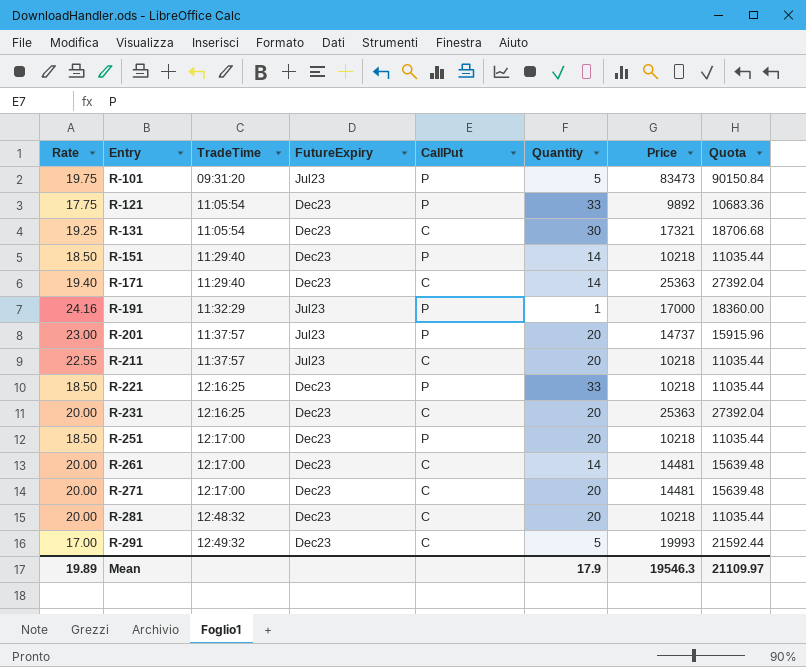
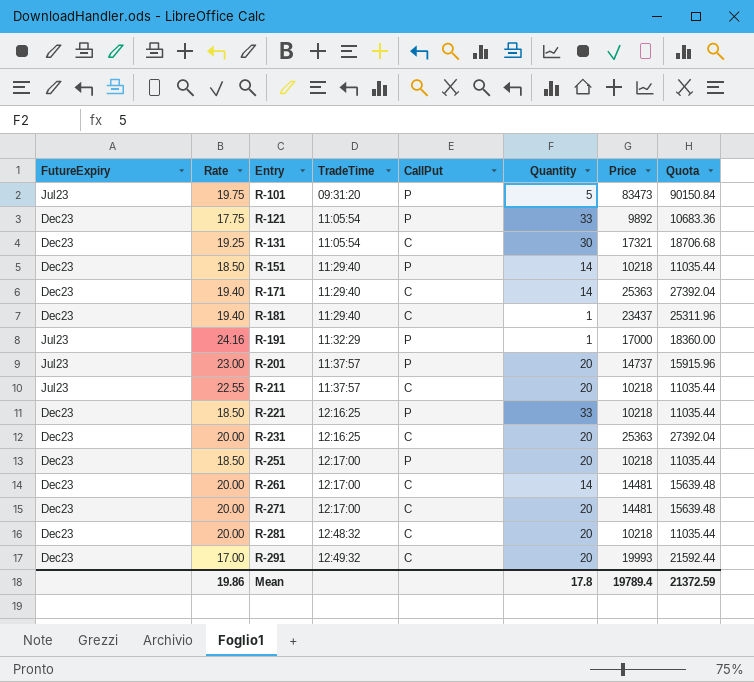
column FutureExpiry | position: 4 -> 1
row R-181: none -> Dec23 | 19.40 | 11:29:40 | C | 1 | 23437 | 25311.96
R-291 | Quantity: 5 -> 20
Mean | Rate: 19.89 -> 19.86
Mean | Quantity: 17.9 -> 17.8
Mean | Price: 19546.3 -> 19789.4
Mean | Quota: 21109.97 -> 21372.59

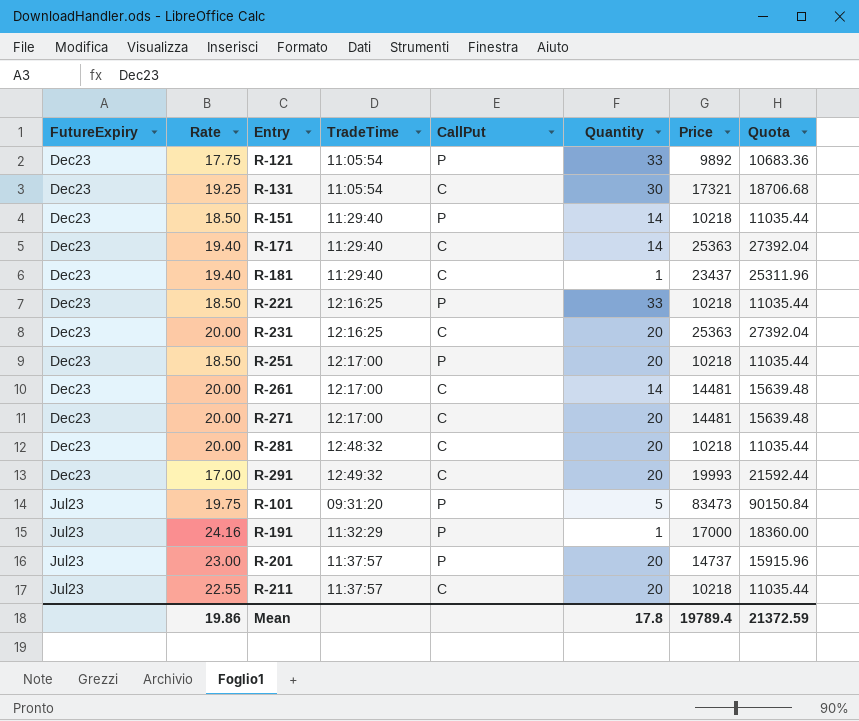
row order: Entry ascending -> FutureExpiry descending

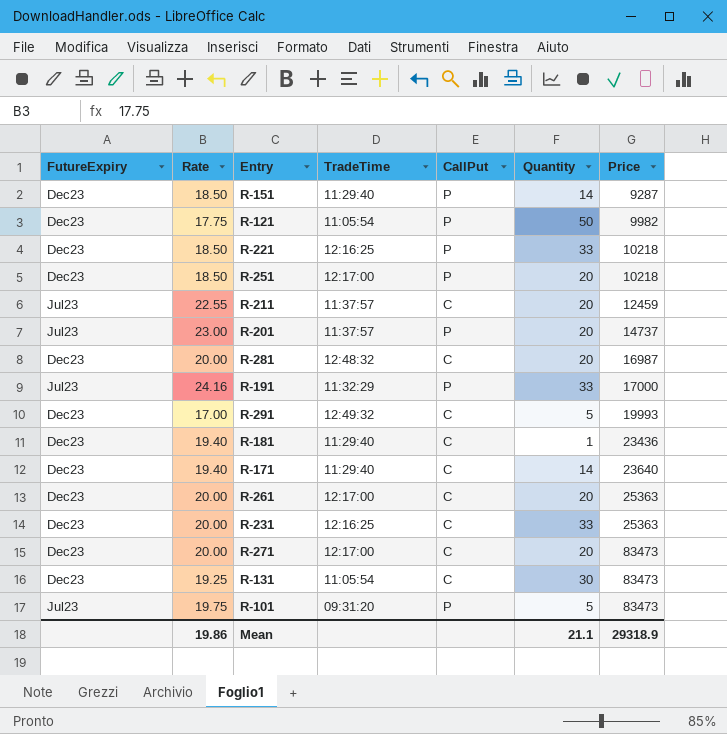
row order: FutureExpiry descending -> Price ascending
column Quota | formula: [Price] * 1.08 -> none
R-151 | Price: 10218 -> 9287
R-121 | Quantity: 33 -> 50
R-121 | Price: 9892 -> 9982
R-211 | Price: 10218 -> 12459
R-281 | Price: 10218 -> 16987
R-191 | Quantity: 1 -> 33
R-291 | Quantity: 20 -> 5
R-181 | Price: 23437 -> 23436
R-171 | Price: 25363 -> 23640
R-261 | Quantity: 14 -> 20
R-261 | Price: 14481 -> 25363
R-231 | Quantity: 20 -> 33
R-271 | Price: 14481 -> 83473
R-131 | Price: 17321 -> 83473
Mean | Quantity: 17.8 -> 21.1
Mean | Price: 19789.4 -> 29318.9

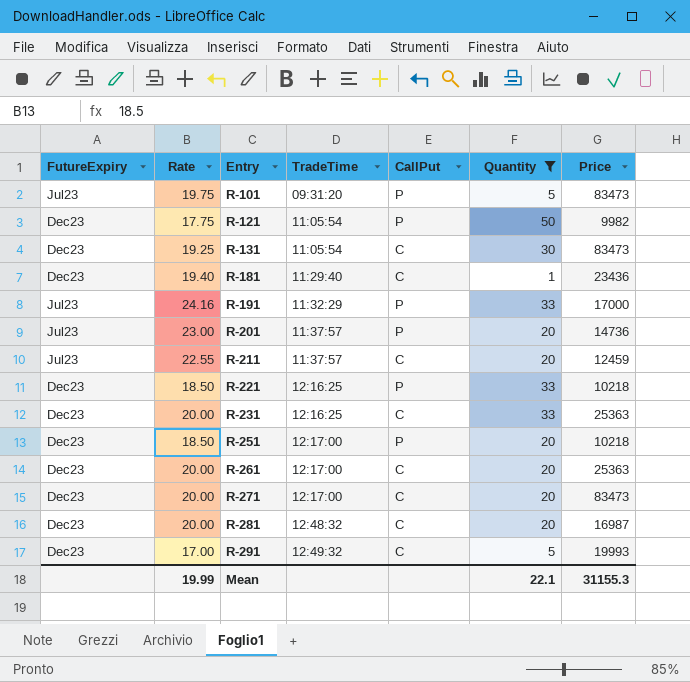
filter: none -> Quantity != 14
row order: Price ascending -> Entry ascending
R-201 | Price: 14737 -> 14736
Mean | Rate: 19.86 -> 19.99
Mean | Quantity: 21.1 -> 22.1
Mean | Price: 29318.9 -> 31155.3

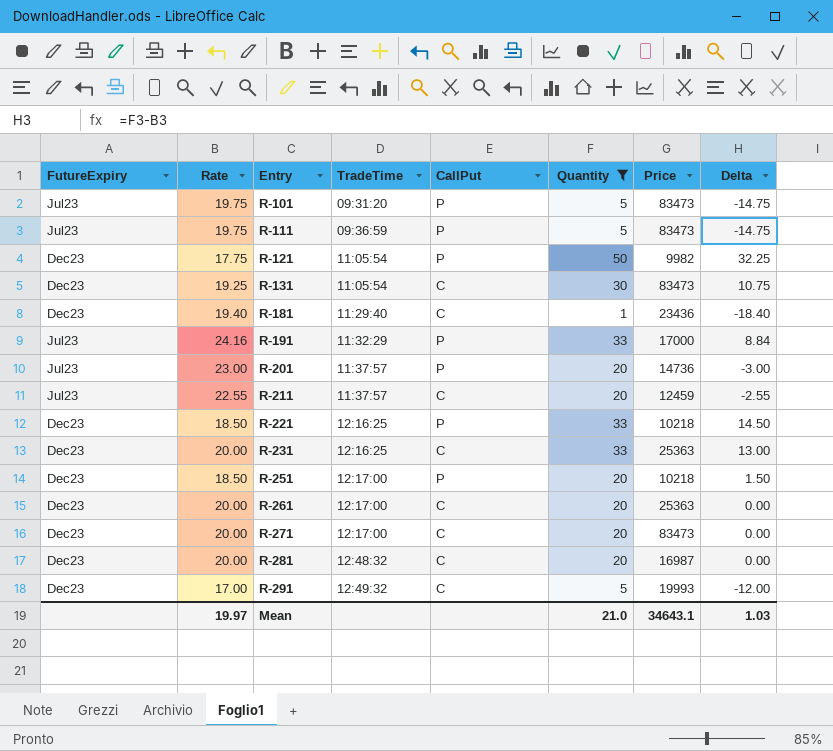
column Delta | formula: none -> [Quantity] - [Rate]
row R-111: none -> Jul23 | 19.75 | 09:36:59 | P | 5 | 83473 | -14.75
Mean | Rate: 19.99 -> 19.97
Mean | Quantity: 22.1 -> 21.0
Mean | Price: 31155.3 -> 34643.1

